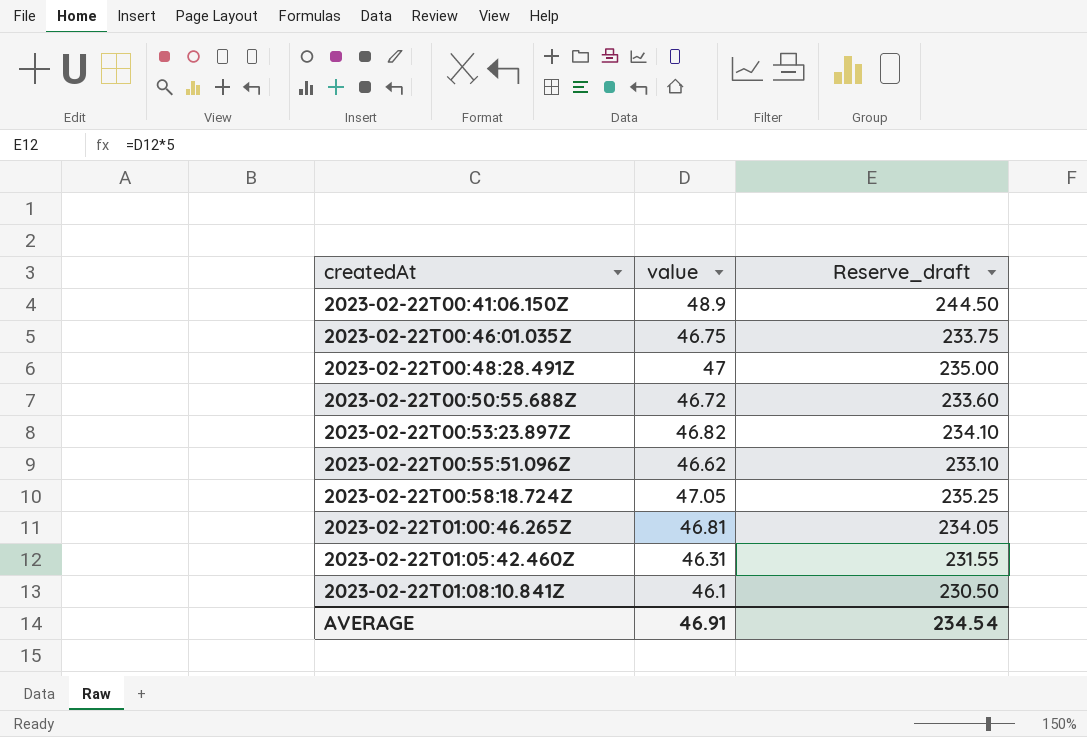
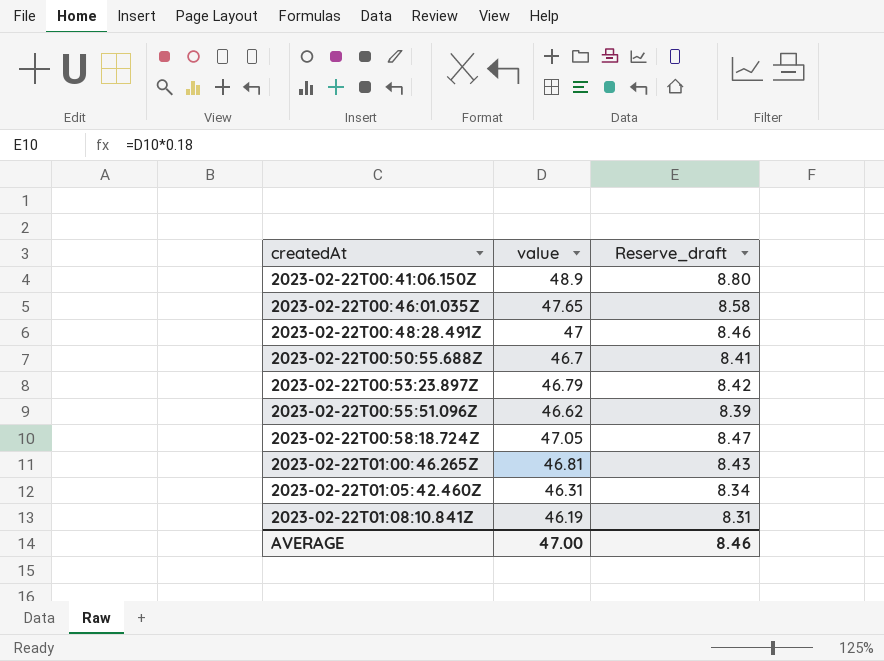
column Reserve_draft | formula: [value] * 5 -> [value] * 0.18
2023-02-22T00:46:01.035Z | value: 46.75 -> 47.65
2023-02-22T00:50:55.688Z | value: 46.72 -> 46.7
2023-02-22T00:53:23.897Z | value: 46.82 -> 46.79
2023-02-22T01:08:10.841Z | value: 46.1 -> 46.19
AVERAGE | value: 46.91 -> 47.00
AVERAGE | Reserve_draft: 234.54 -> 8.46

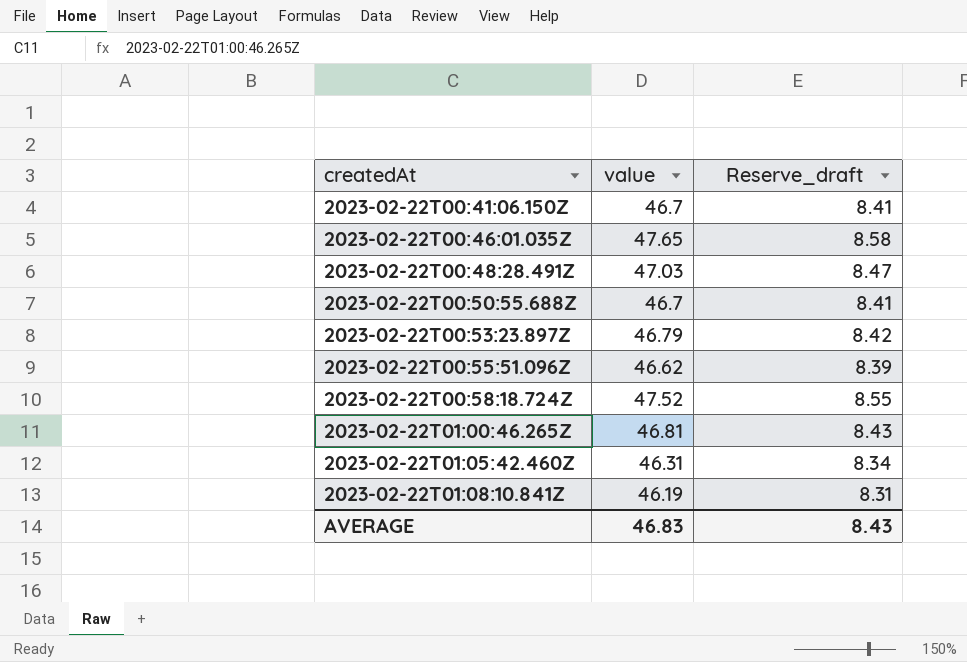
2023-02-22T00:41:06.150Z | value: 48.9 -> 46.7
2023-02-22T00:41:06.150Z | Reserve_draft: 8.80 -> 8.41
2023-02-22T00:48:28.491Z | value: 47 -> 47.03
2023-02-22T00:48:28.491Z | Reserve_draft: 8.46 -> 8.47
2023-02-22T00:58:18.724Z | value: 47.05 -> 47.52
2023-02-22T00:58:18.724Z | Reserve_draft: 8.47 -> 8.55
AVERAGE | value: 47.00 -> 46.83
AVERAGE | Reserve_draft: 8.46 -> 8.43

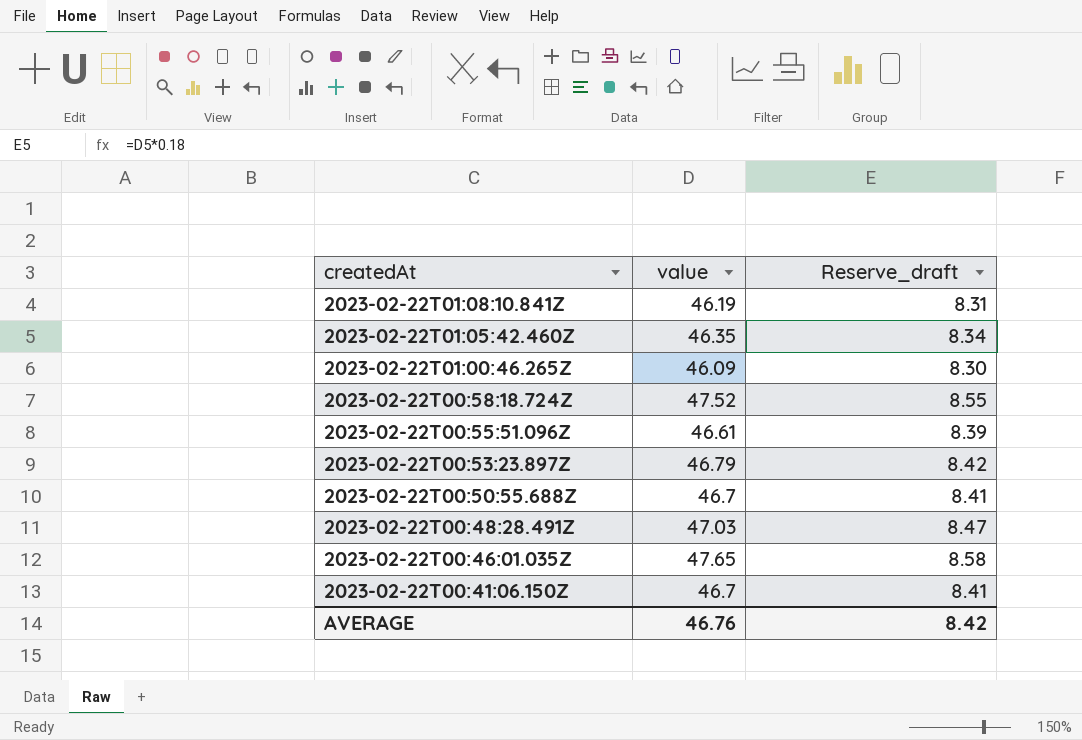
row order: createdAt ascending -> createdAt descending
2023-02-22T01:05:42.460Z | value: 46.31 -> 46.35
2023-02-22T01:00:46.265Z | value: 46.81 -> 46.09
2023-02-22T01:00:46.265Z | Reserve_draft: 8.43 -> 8.30
2023-02-22T00:55:51.096Z | value: 46.62 -> 46.61
AVERAGE | value: 46.83 -> 46.76
AVERAGE | Reserve_draft: 8.43 -> 8.42

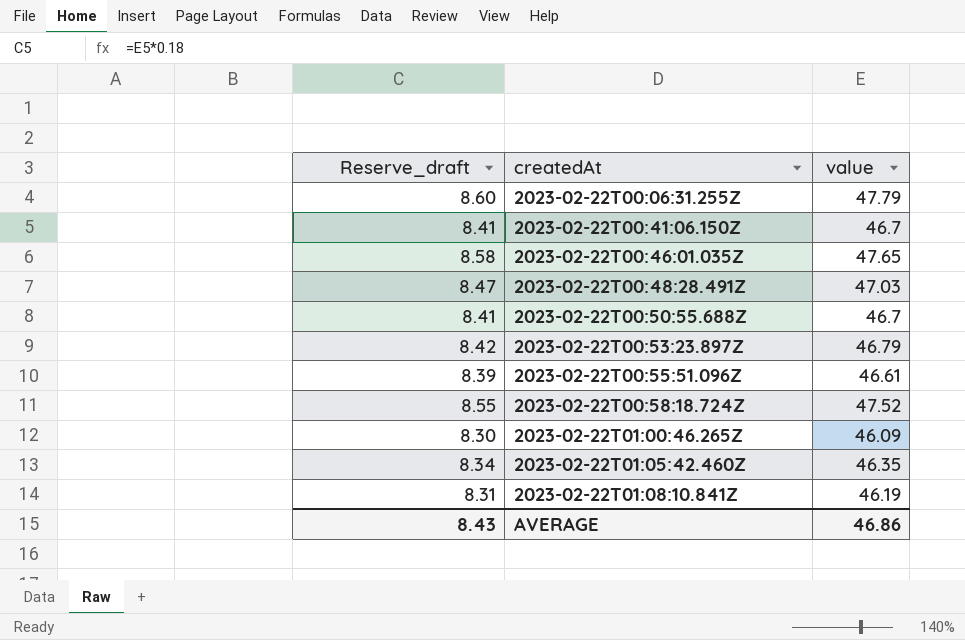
row order: createdAt descending -> createdAt ascending
column Reserve_draft | position: 3 -> 1
row 2023-02-22T00:06:31.255Z: none -> 8.60 | 47.79
AVERAGE | Reserve_draft: 8.42 -> 8.43
AVERAGE | value: 46.76 -> 46.86

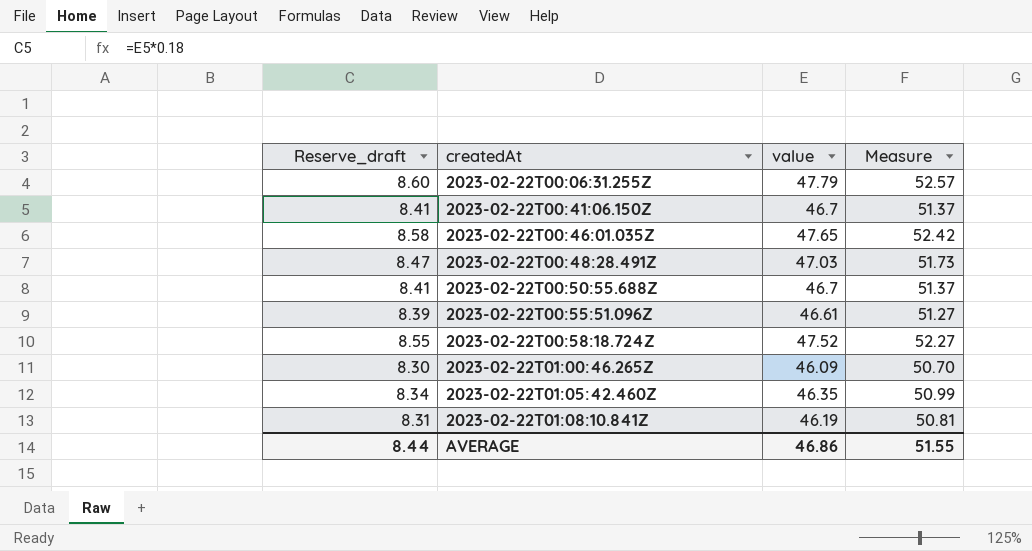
column Measure | formula: none -> [value] * 1.1
row 2023-02-22T00:53:23.897Z: 8.42 | 46.79 -> none
AVERAGE | Reserve_draft: 8.43 -> 8.44

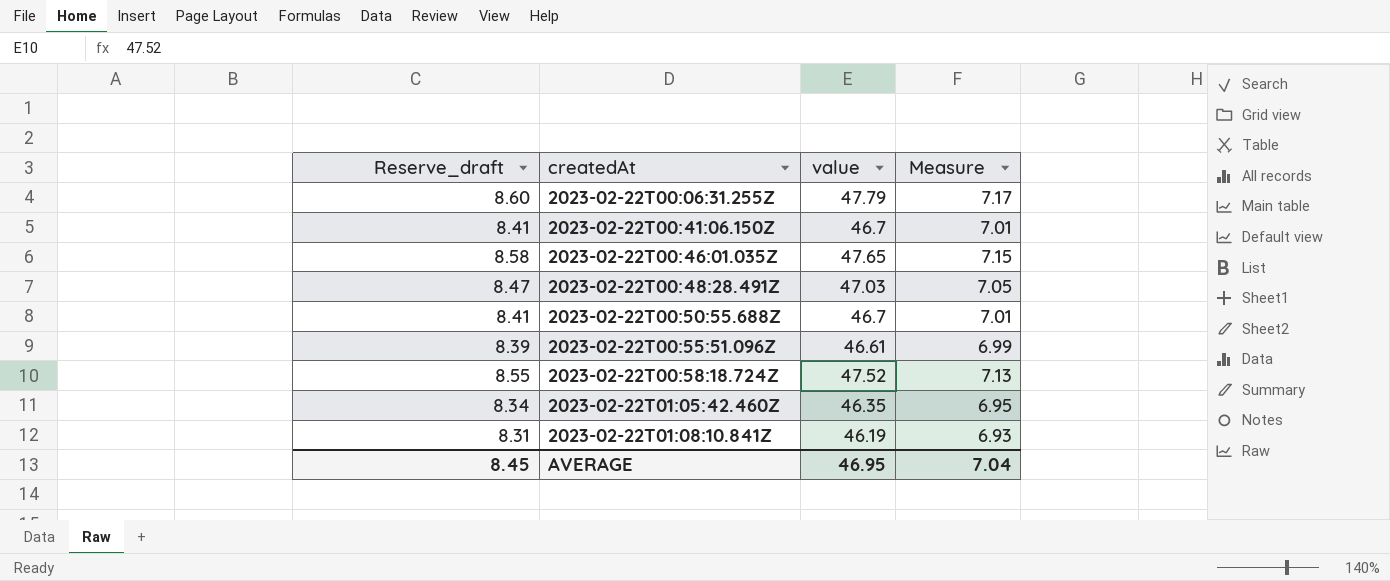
column Measure | formula: [value] * 1.1 -> [value] * 0.15
row 2023-02-22T01:00:46.265Z: 8.30 | 46.09 | 50.70 -> none
AVERAGE | Reserve_draft: 8.44 -> 8.45
AVERAGE | value: 46.86 -> 46.95
AVERAGE | Measure: 51.55 -> 7.04

